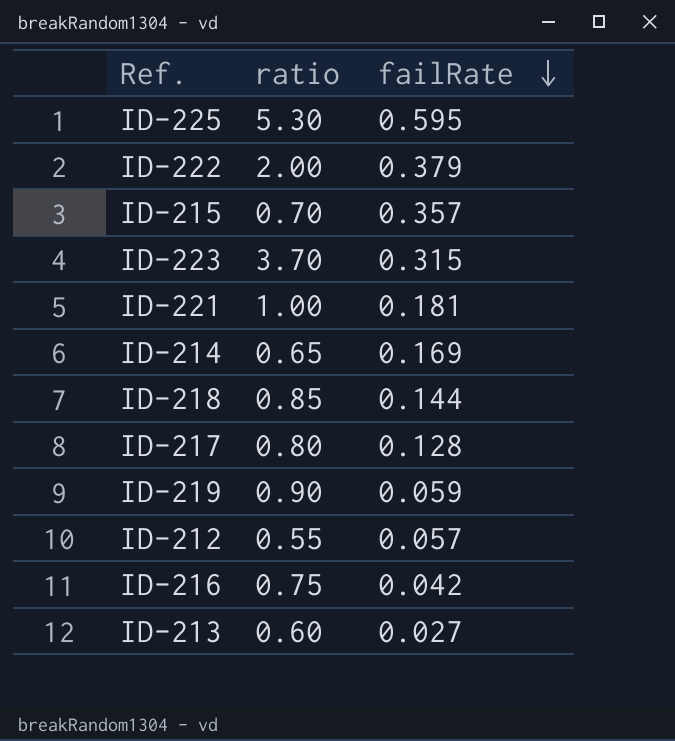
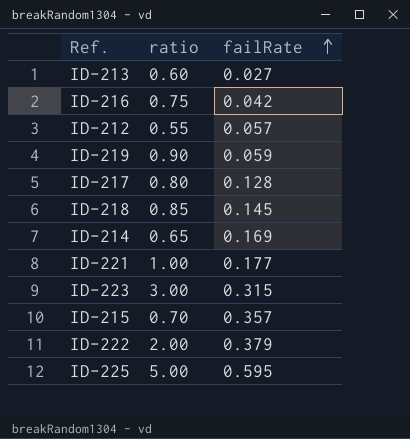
row order: failRate descending -> failRate ascending
ID-218 | failRate: 0.144 -> 0.145
ID-221 | failRate: 0.181 -> 0.177
ID-223 | ratio: 3.70 -> 3.00
ID-225 | ratio: 5.30 -> 5.00

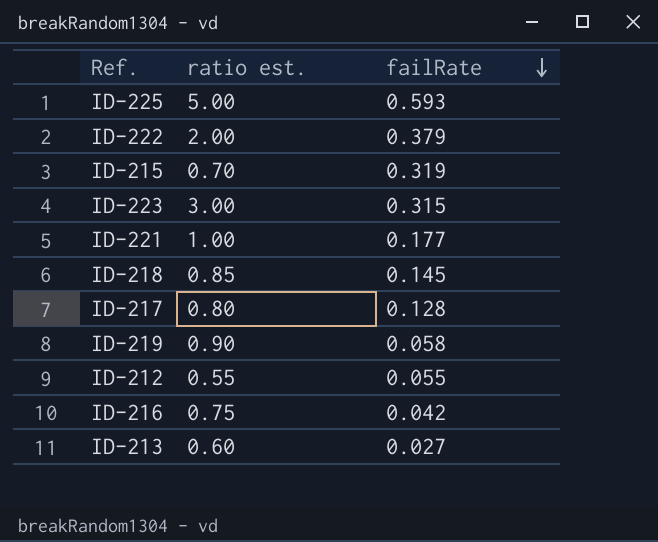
row order: failRate ascending -> failRate descending
column name: ratio -> ratio est.
row ID-214: 0.65 | 0.169 -> none
ID-225 | failRate: 0.595 -> 0.593
ID-215 | failRate: 0.357 -> 0.319
ID-219 | failRate: 0.059 -> 0.058
ID-212 | failRate: 0.057 -> 0.055

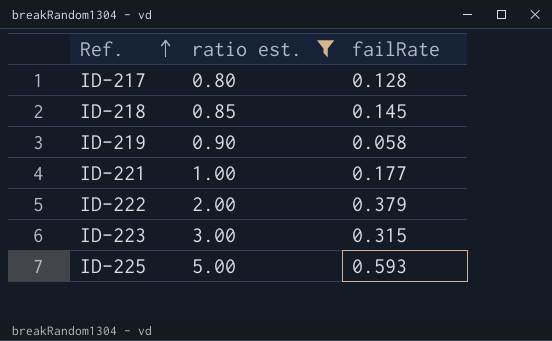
filter: none -> ratio est. >= 0.80
row order: failRate descending -> Ref. ascending

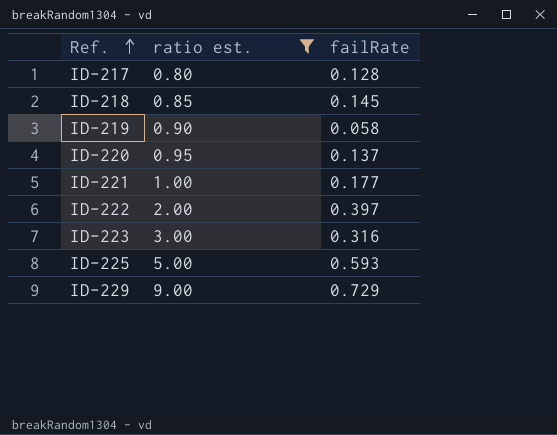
row ID-220: none -> 0.95 | 0.137
ID-222 | failRate: 0.379 -> 0.397
ID-223 | failRate: 0.315 -> 0.316
row ID-229: none -> 9.00 | 0.729

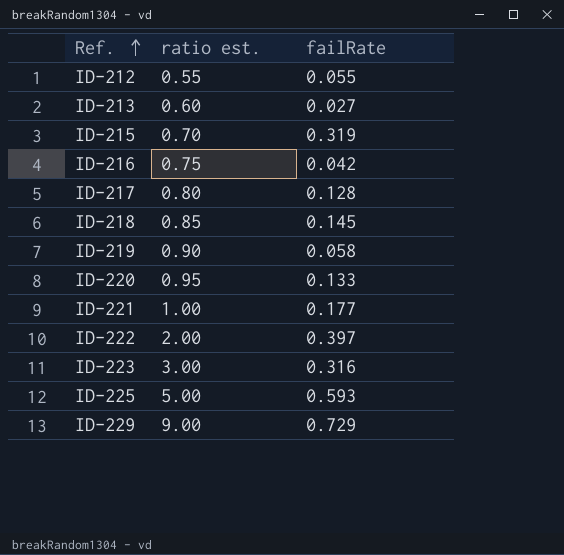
filter: ratio est. >= 0.80 -> none
ID-220 | failRate: 0.137 -> 0.133

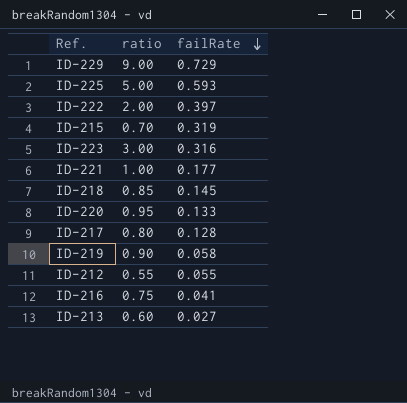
row order: Ref. ascending -> failRate descending
column name: ratio est. -> ratio
ID-216 | failRate: 0.042 -> 0.041

